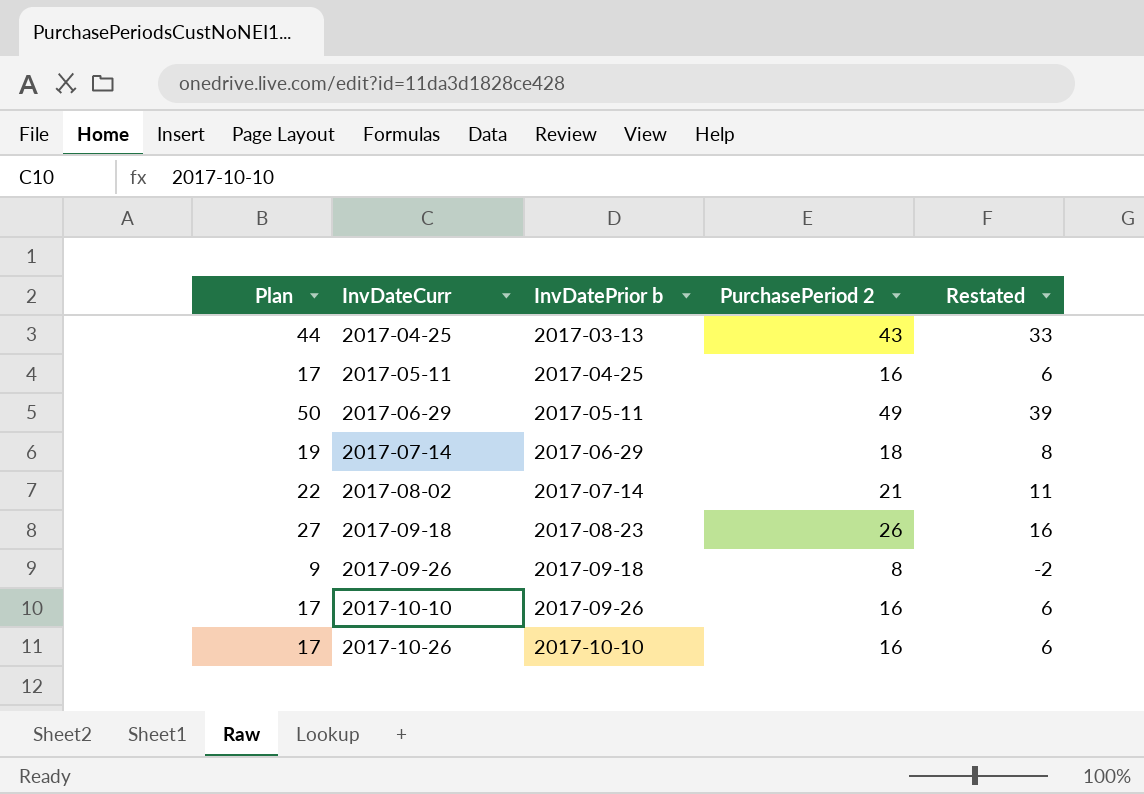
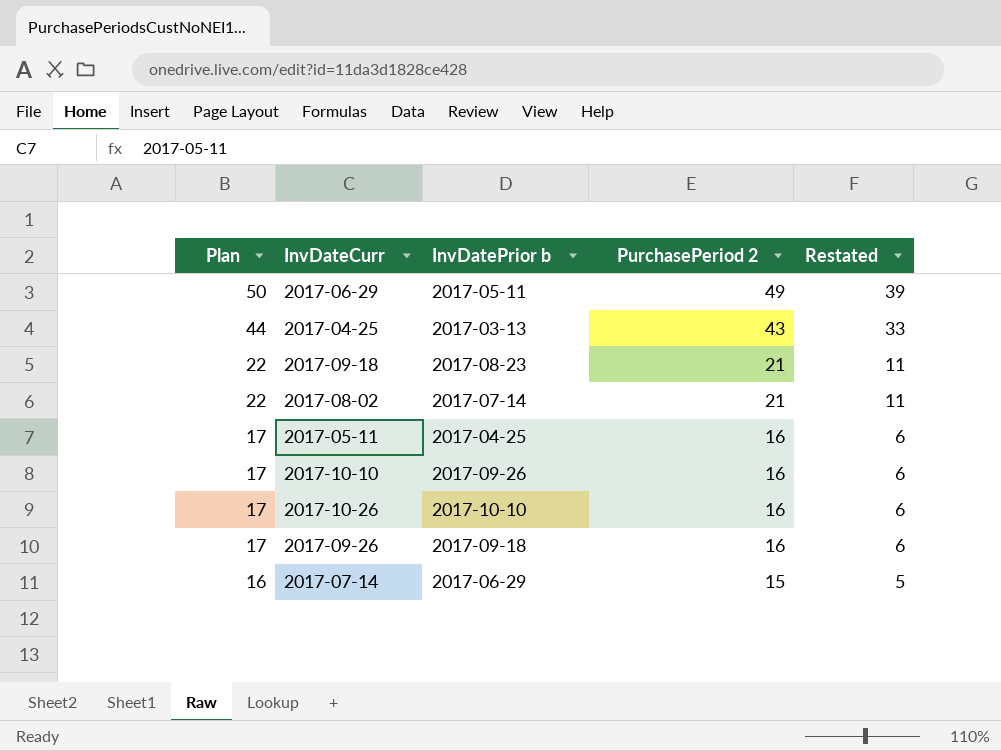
row order: InvDateCurr ascending -> Plan descending
2017-09-18 | Plan: 27 -> 22
2017-09-18 | PurchasePeriod 2: 26 -> 21
2017-09-18 | Restated: 16 -> 11
2017-09-26 | Plan: 9 -> 17
2017-09-26 | PurchasePeriod 2: 8 -> 16
2017-09-26 | Restated: -2 -> 6
2017-07-14 | Plan: 19 -> 16
2017-07-14 | PurchasePeriod 2: 18 -> 15
2017-07-14 | Restated: 8 -> 5

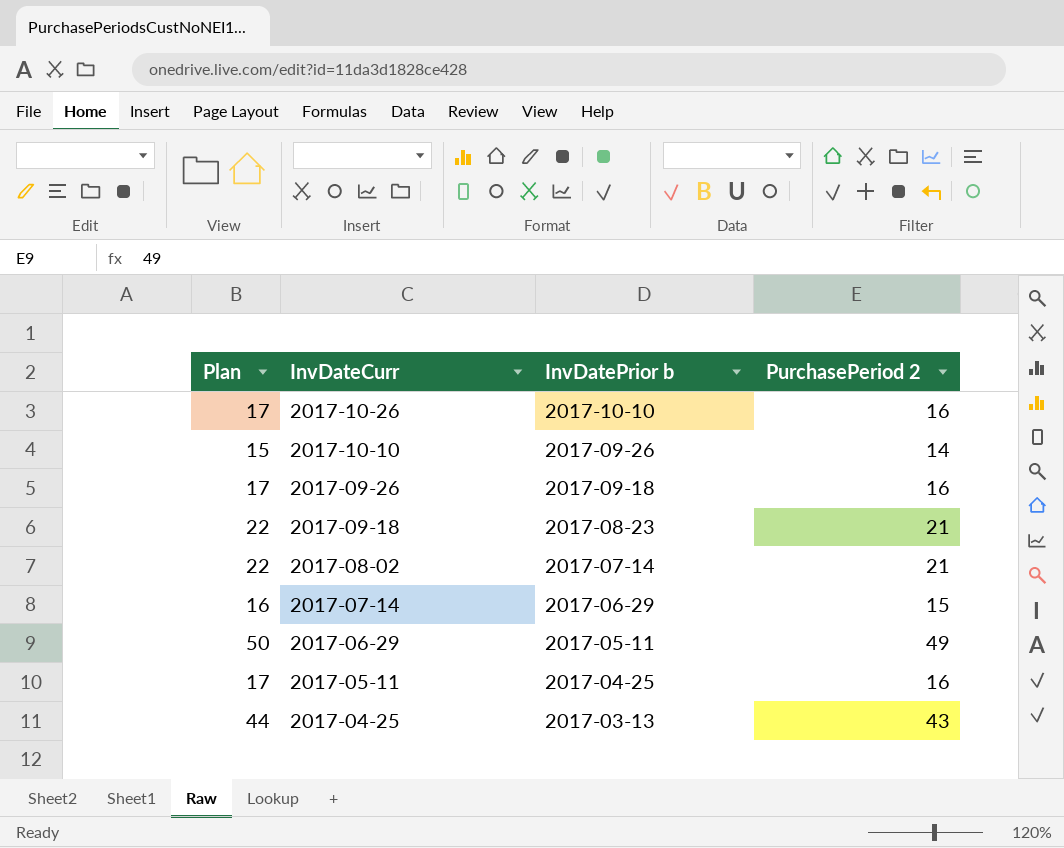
row order: Plan descending -> InvDateCurr descending
column Restated | formula: [PurchasePeriod 2] - 10 -> none
2017-10-10 | Plan: 17 -> 15
2017-10-10 | PurchasePeriod 2: 16 -> 14

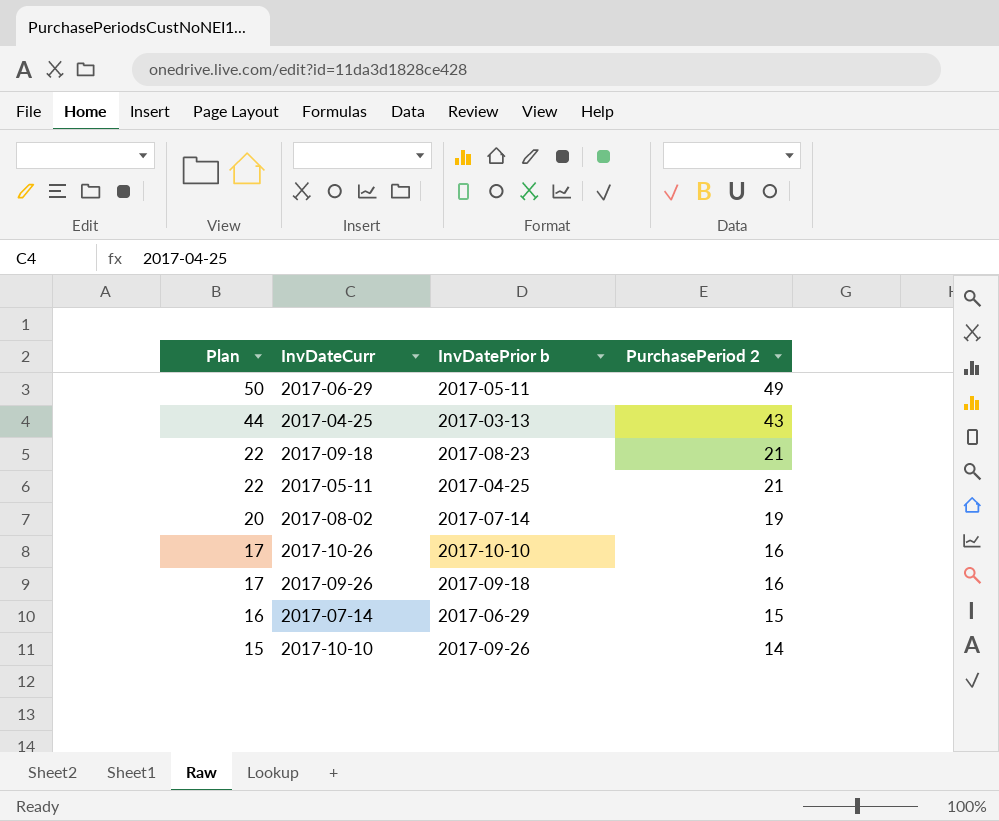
row order: InvDateCurr descending -> Plan descending
2017-05-11 | Plan: 17 -> 22
2017-05-11 | PurchasePeriod 2: 16 -> 21
2017-08-02 | Plan: 22 -> 20
2017-08-02 | PurchasePeriod 2: 21 -> 19

